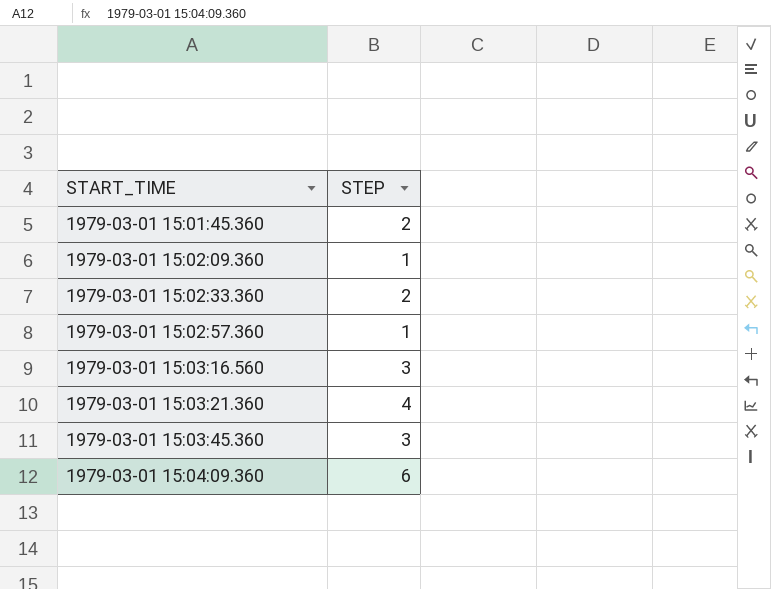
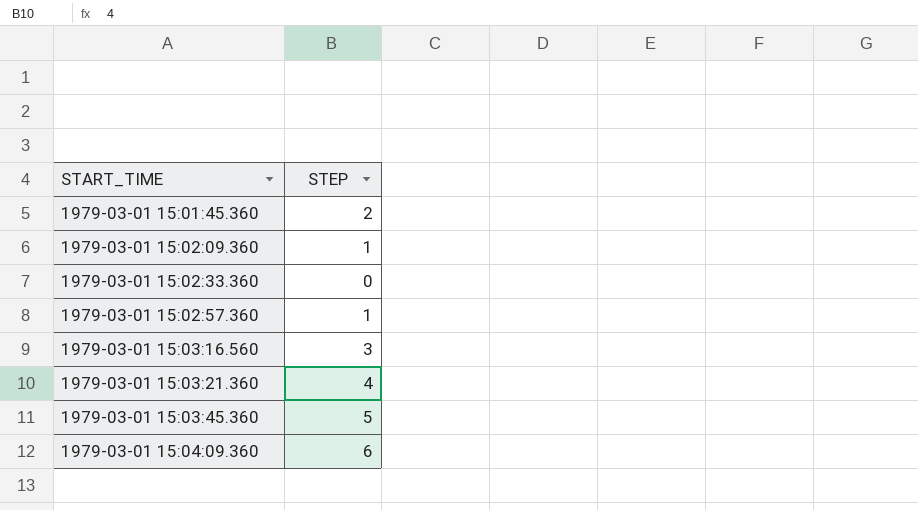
1979-03-01 15:02:33.360 | STEP: 2 -> 0
1979-03-01 15:03:45.360 | STEP: 3 -> 5

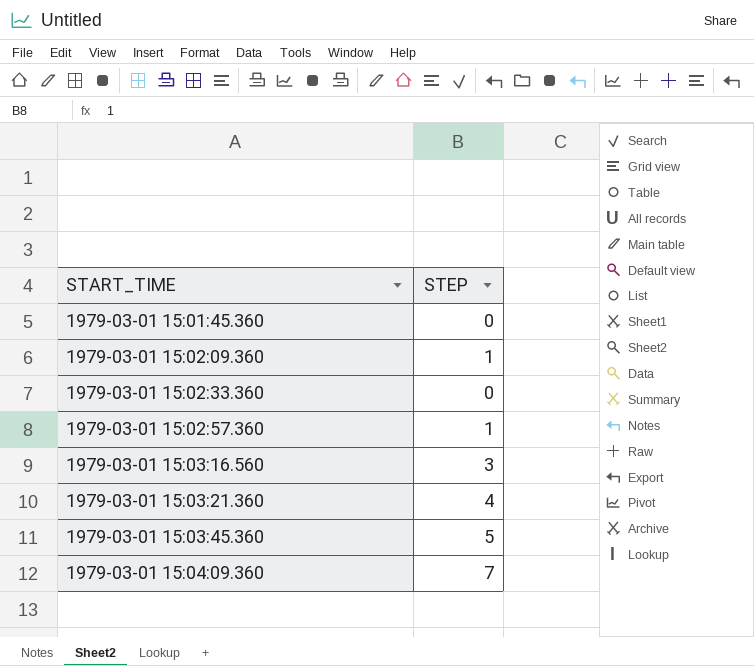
1979-03-01 15:01:45.360 | STEP: 2 -> 0
1979-03-01 15:04:09.360 | STEP: 6 -> 7

